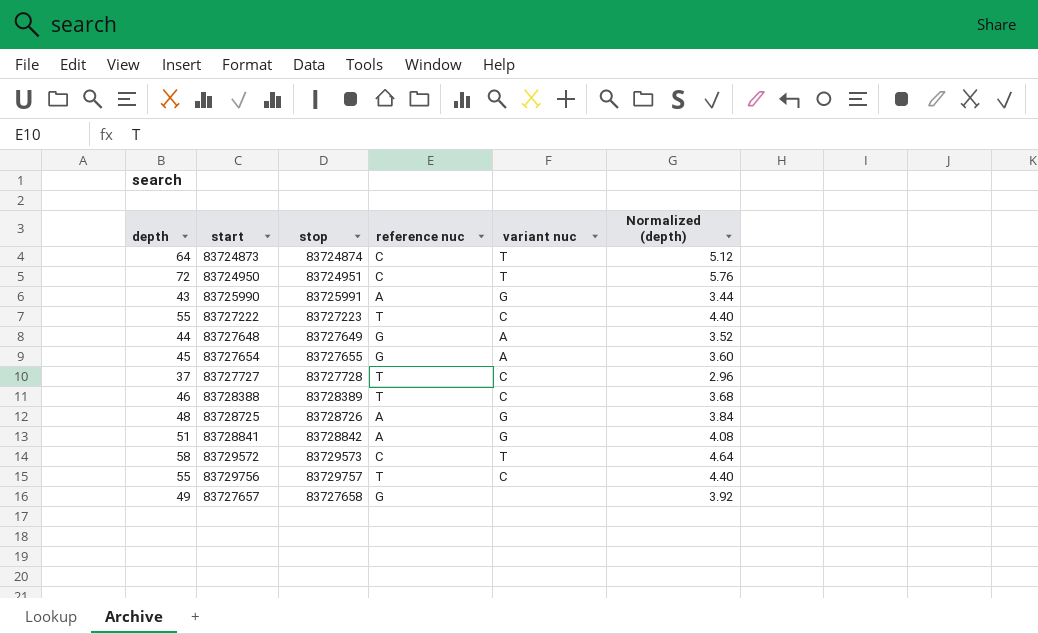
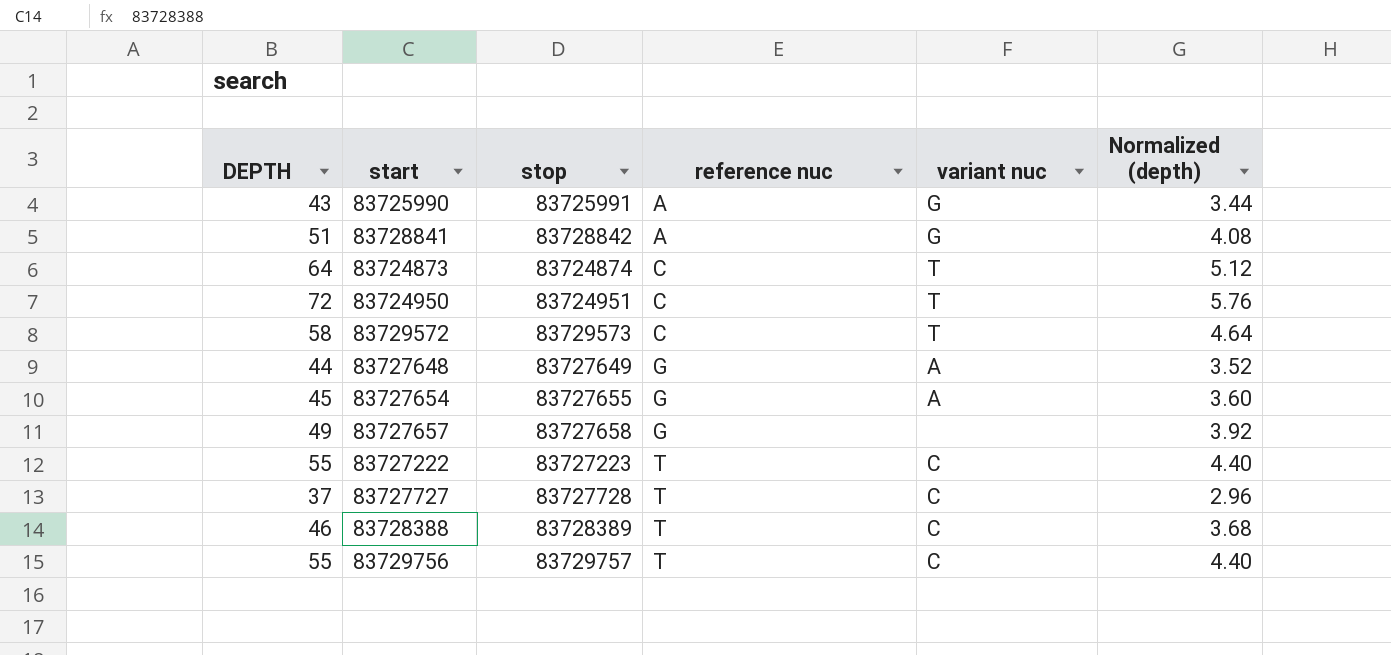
row order: none -> reference nuc ascending
column name: depth -> DEPTH
row 83728725: 48 | 83728726 | A | G | 3.84 -> none

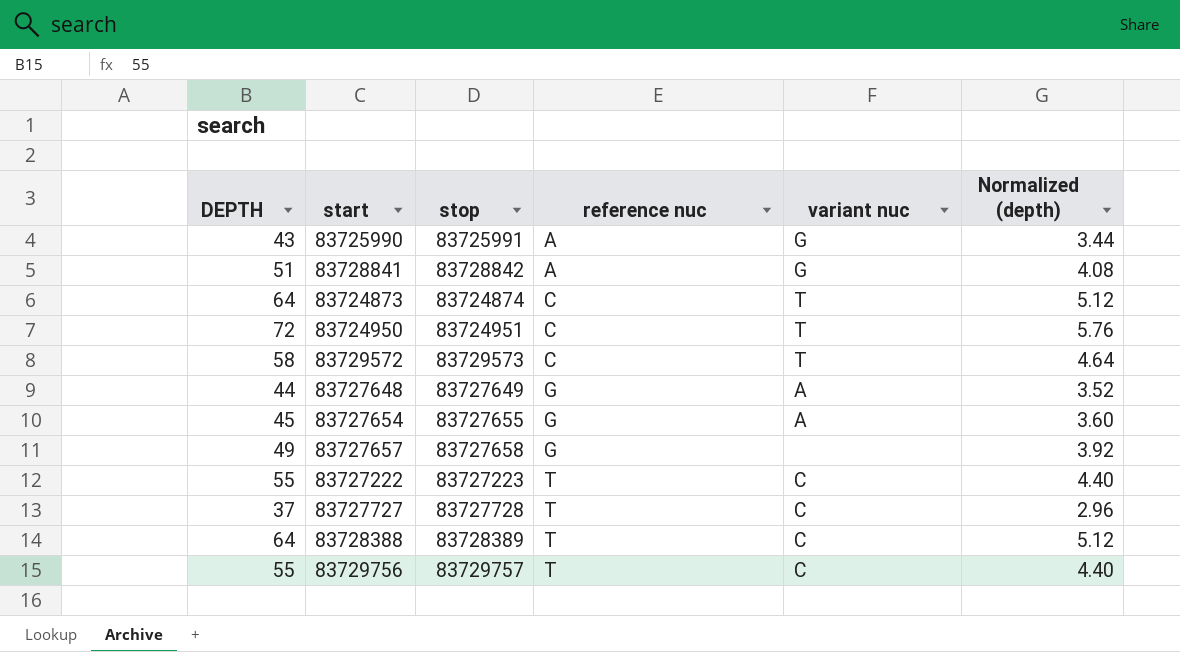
83728388 | DEPTH: 46 -> 64
83728388 | Normalized (depth): 3.68 -> 5.12

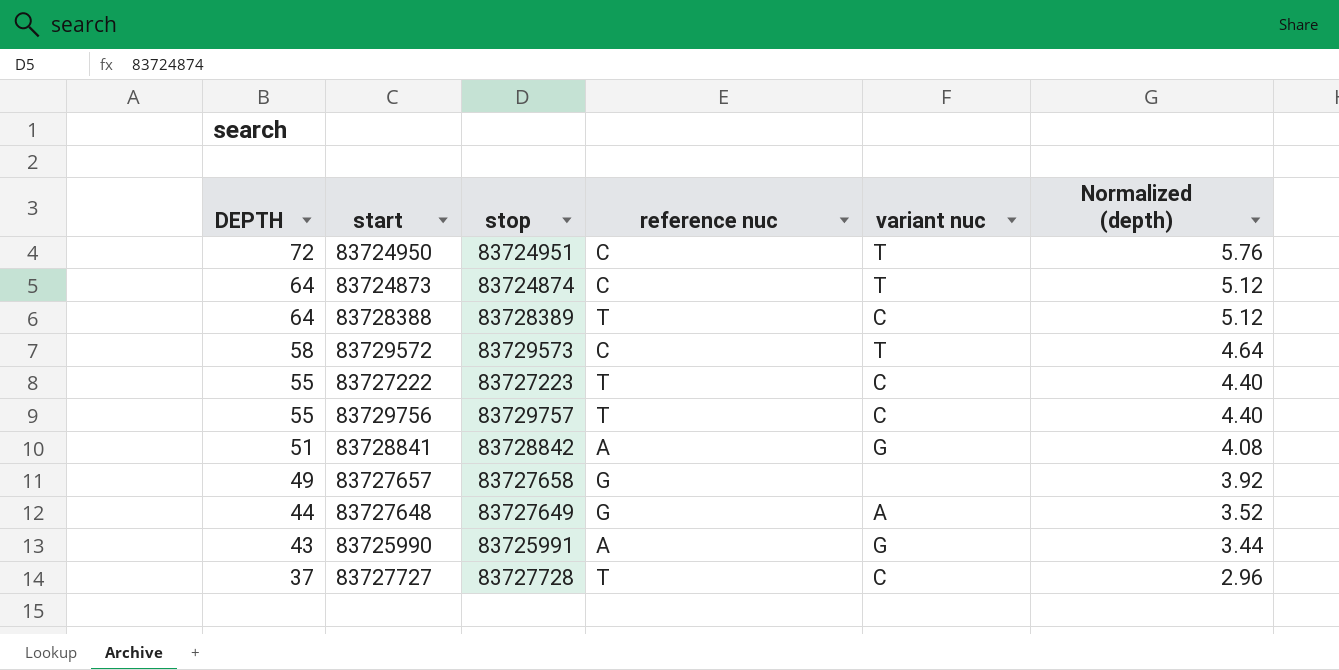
row order: reference nuc ascending -> DEPTH descending
row 83727654: 45 | 83727655 | G | A | 3.60 -> none

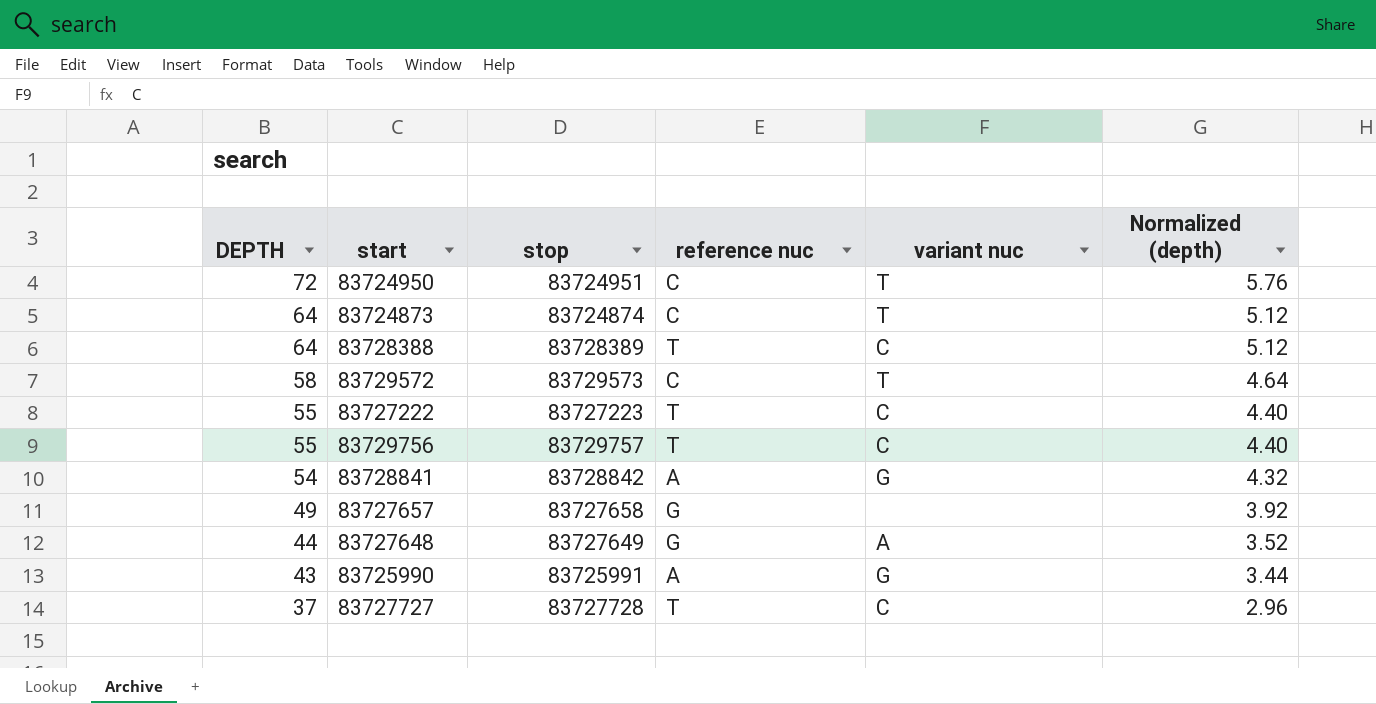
83728841 | DEPTH: 51 -> 54
83728841 | Normalized (depth): 4.08 -> 4.32

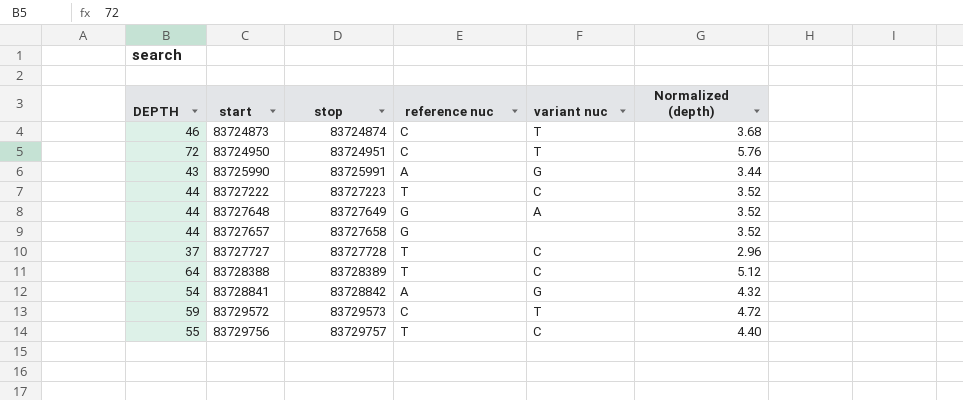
row order: DEPTH descending -> start ascending
83724873 | DEPTH: 64 -> 46
83724873 | Normalized (depth): 5.12 -> 3.68
83727222 | DEPTH: 55 -> 44
83727222 | Normalized (depth): 4.40 -> 3.52
83727657 | DEPTH: 49 -> 44
83727657 | Normalized (depth): 3.92 -> 3.52
83729572 | DEPTH: 58 -> 59
83729572 | Normalized (depth): 4.64 -> 4.72

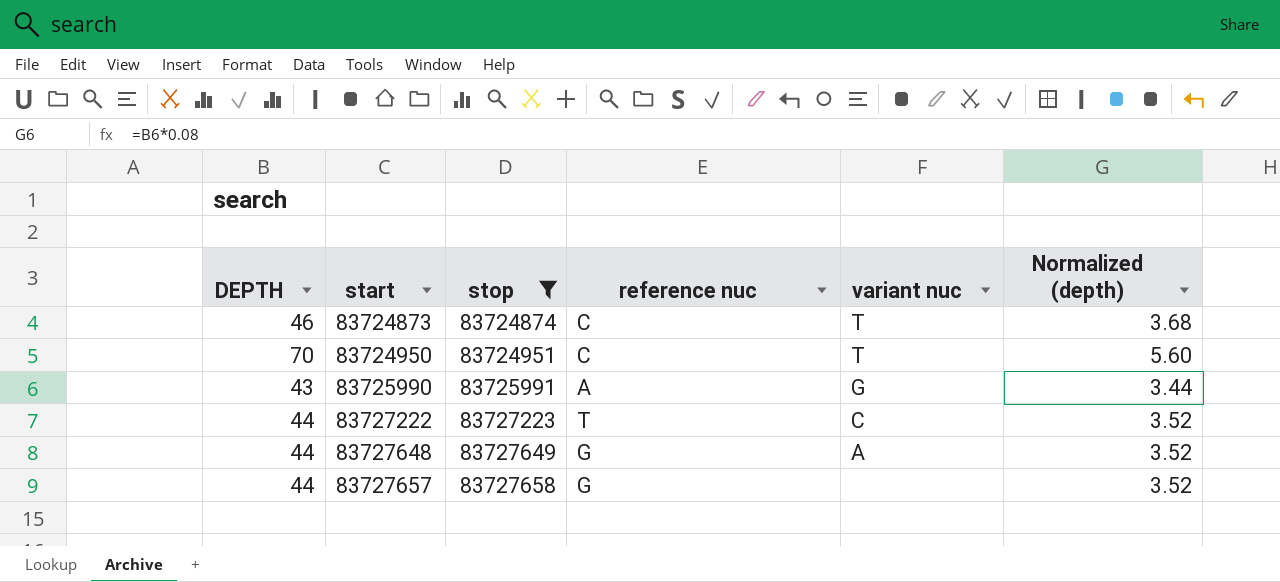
filter: none -> stop <= 83727658
83724950 | DEPTH: 72 -> 70
83724950 | Normalized (depth): 5.76 -> 5.60

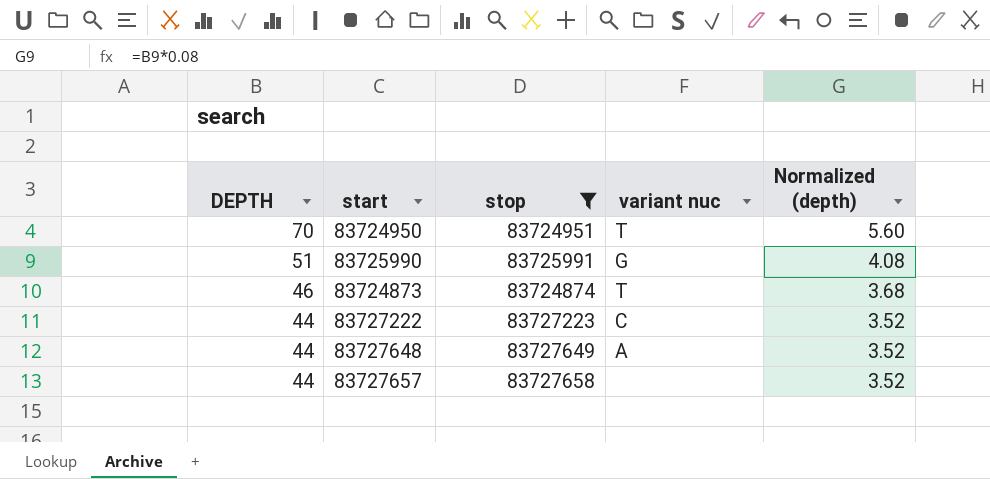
row order: start ascending -> DEPTH descending
column reference nuc | position: 4 -> none
83725990 | DEPTH: 43 -> 51
83725990 | Normalized (depth): 3.44 -> 4.08

